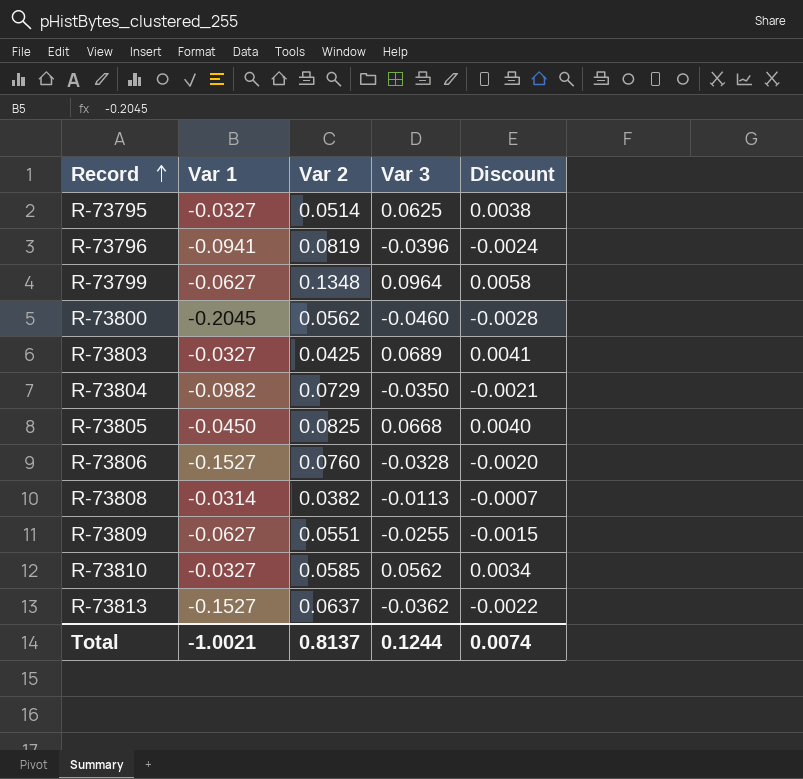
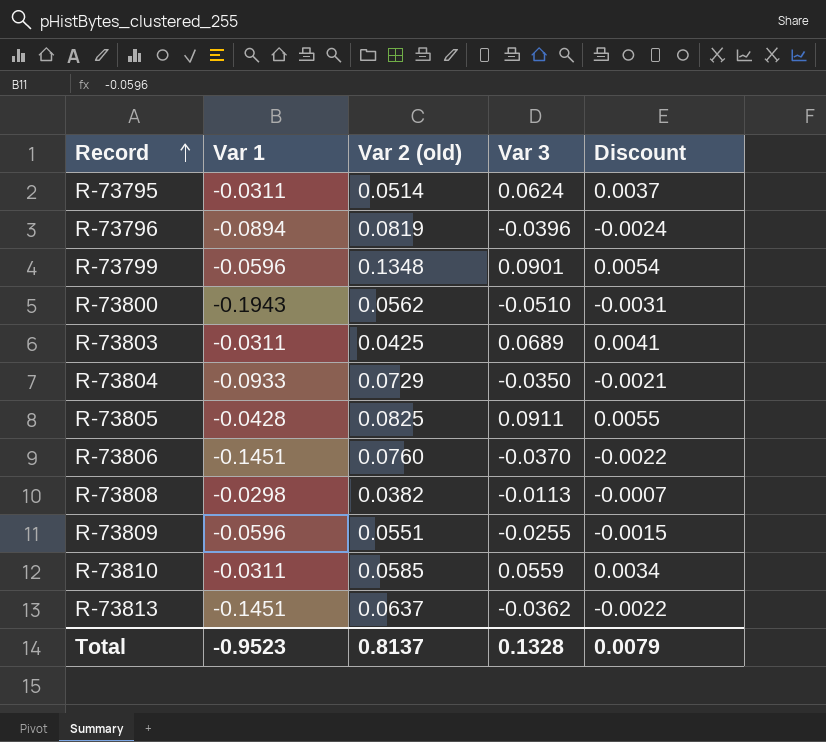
column name: Var 2 -> Var 2 (old)
R-73795 | Var 1: -0.0327 -> -0.0311
R-73795 | Var 3: 0.0625 -> 0.0624
R-73795 | Discount: 0.0038 -> 0.0037
R-73796 | Var 1: -0.0941 -> -0.0894
R-73799 | Var 1: -0.0627 -> -0.0596
R-73799 | Var 3: 0.0964 -> 0.0901
R-73799 | Discount: 0.0058 -> 0.0054
R-73800 | Var 1: -0.2045 -> -0.1943
R-73800 | Var 3: -0.0460 -> -0.0510
R-73800 | Discount: -0.0028 -> -0.0031
R-73803 | Var 1: -0.0327 -> -0.0311
R-73804 | Var 1: -0.0982 -> -0.0933
R-73805 | Var 1: -0.0450 -> -0.0428
R-73805 | Var 3: 0.0668 -> 0.0911
R-73805 | Discount: 0.0040 -> 0.0055
R-73806 | Var 1: -0.1527 -> -0.1451
R-73806 | Var 3: -0.0328 -> -0.0370
R-73806 | Discount: -0.0020 -> -0.0022
R-73808 | Var 1: -0.0314 -> -0.0298
R-73809 | Var 1: -0.0627 -> -0.0596
R-73810 | Var 1: -0.0327 -> -0.0311
R-73810 | Var 3: 0.0562 -> 0.0559
R-73813 | Var 1: -0.1527 -> -0.1451
Total | Var 1: -1.0021 -> -0.9523
Total | Var 3: 0.1244 -> 0.1328
Total | Discount: 0.0074 -> 0.0079

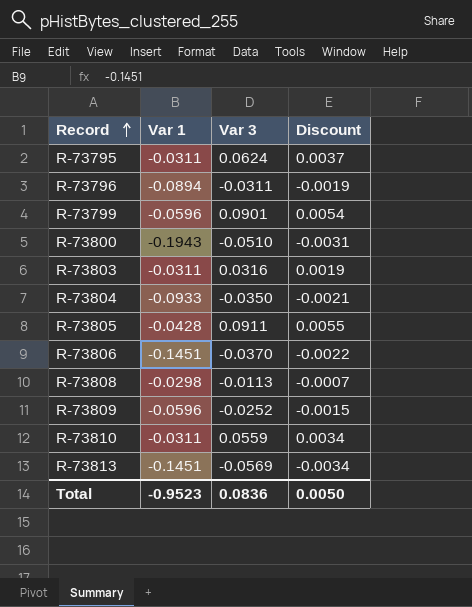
column Var 2 (old) | position: 3 -> none
R-73796 | Var 3: -0.0396 -> -0.0311
R-73796 | Discount: -0.0024 -> -0.0019
R-73803 | Var 3: 0.0689 -> 0.0316
R-73803 | Discount: 0.0041 -> 0.0019
R-73809 | Var 3: -0.0255 -> -0.0252
R-73813 | Var 3: -0.0362 -> -0.0569
R-73813 | Discount: -0.0022 -> -0.0034
Total | Var 3: 0.1328 -> 0.0836
Total | Discount: 0.0079 -> 0.0050

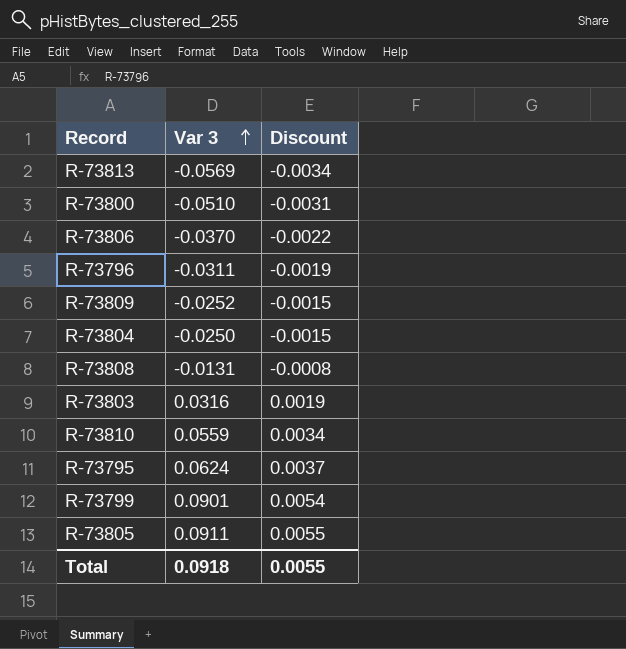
row order: Record ascending -> Var 3 ascending
column Var 1 | position: 2 -> none
R-73804 | Var 3: -0.0350 -> -0.0250
R-73804 | Discount: -0.0021 -> -0.0015
R-73808 | Var 3: -0.0113 -> -0.0131
R-73808 | Discount: -0.0007 -> -0.0008
Total | Var 3: 0.0836 -> 0.0918
Total | Discount: 0.0050 -> 0.0055

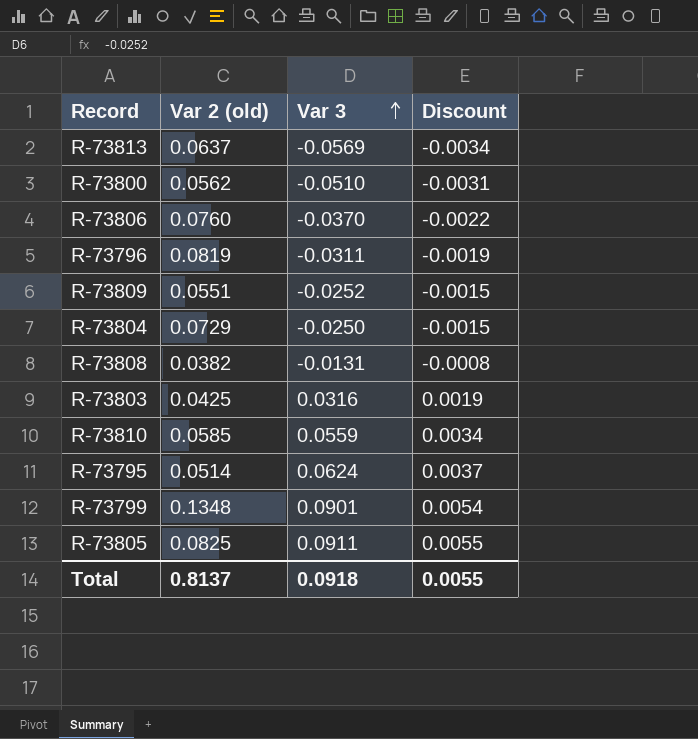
column Var 2 (old) | position: none -> 2

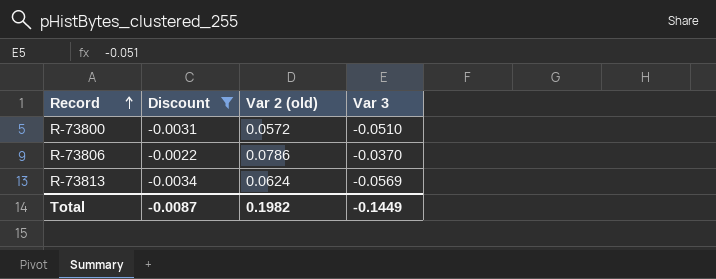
filter: none -> Discount <= -0.0022
row order: Var 3 ascending -> Record ascending
column Discount | position: 4 -> 2
R-73800 | Var 2 (old): 0.0562 -> 0.0572
R-73806 | Var 2 (old): 0.0760 -> 0.0786
R-73813 | Var 2 (old): 0.0637 -> 0.0624
Total | Discount: 0.0055 -> -0.0087
Total | Var 2 (old): 0.8137 -> 0.1982
Total | Var 3: 0.0918 -> -0.1449

